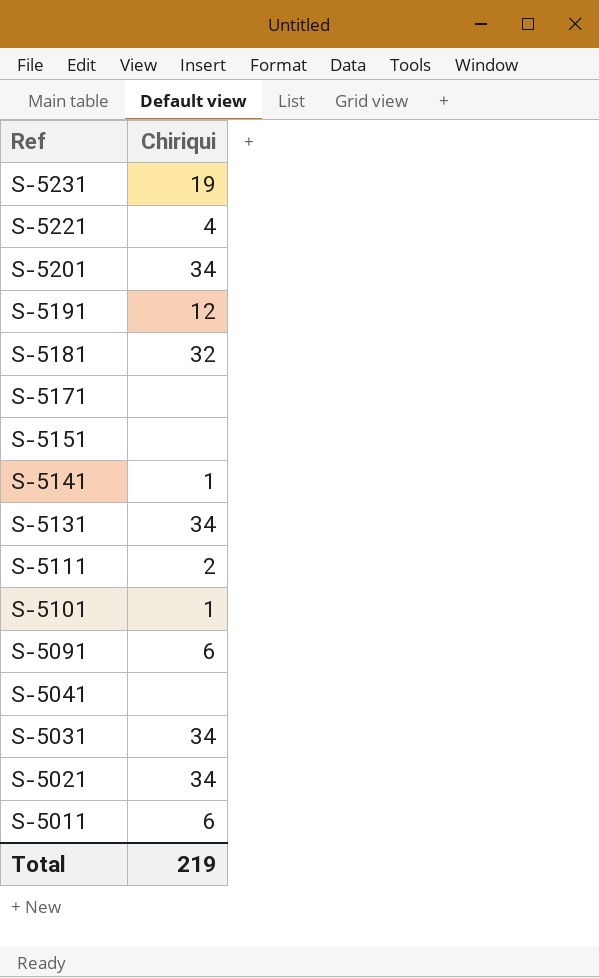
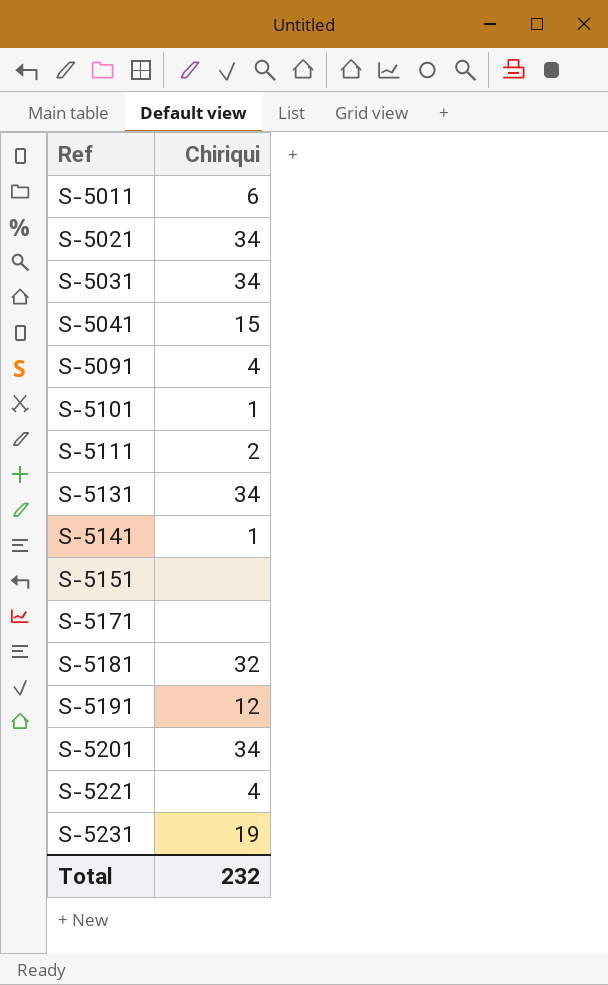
row order: Ref descending -> Ref ascending
S-5041 | Chiriqui: none -> 15
S-5091 | Chiriqui: 6 -> 4
Total | Chiriqui: 219 -> 232

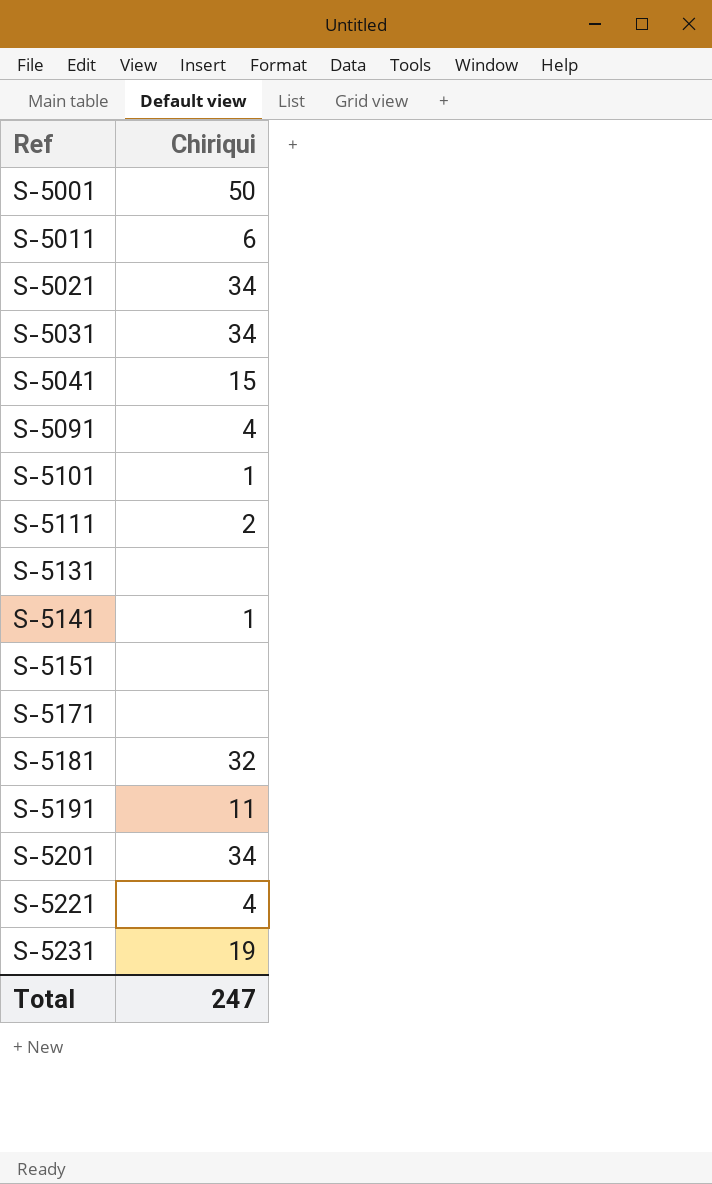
row S-5001: none -> 50
S-5131 | Chiriqui: 34 -> none
S-5191 | Chiriqui: 12 -> 11
Total | Chiriqui: 232 -> 247

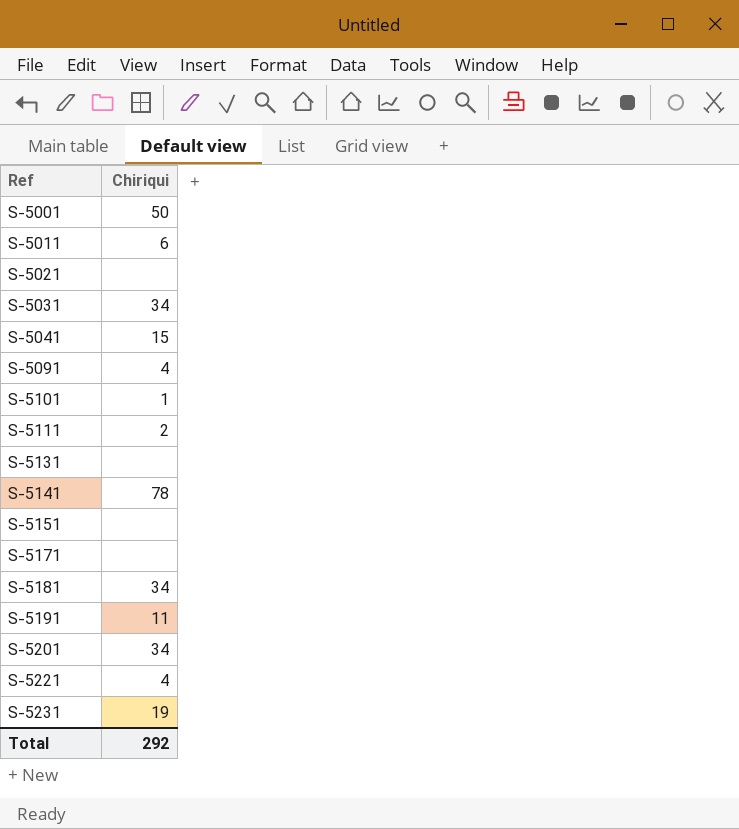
S-5021 | Chiriqui: 34 -> none
S-5141 | Chiriqui: 1 -> 78
S-5181 | Chiriqui: 32 -> 34
Total | Chiriqui: 247 -> 292

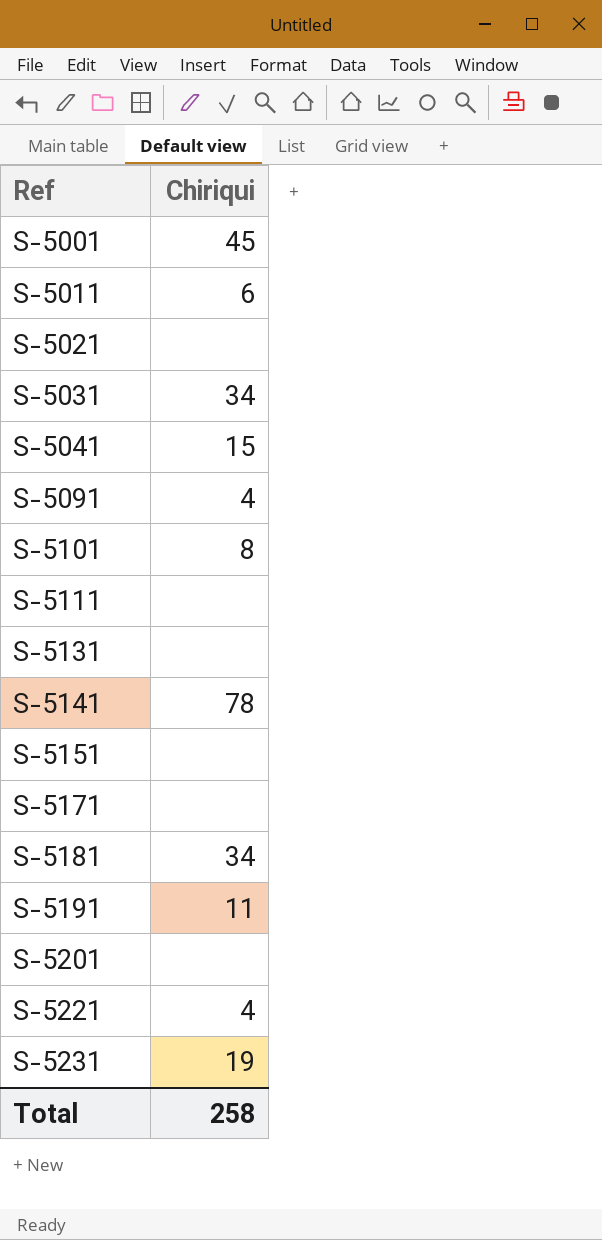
S-5001 | Chiriqui: 50 -> 45
S-5101 | Chiriqui: 1 -> 8
S-5111 | Chiriqui: 2 -> none
S-5201 | Chiriqui: 34 -> none
Total | Chiriqui: 292 -> 258

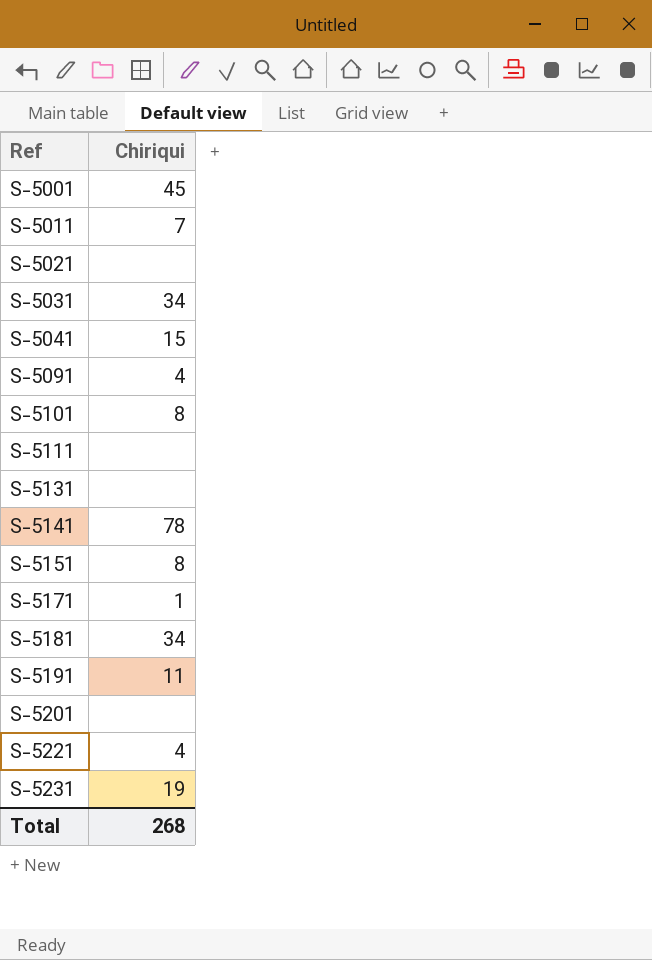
S-5011 | Chiriqui: 6 -> 7
S-5151 | Chiriqui: none -> 8
S-5171 | Chiriqui: none -> 1
Total | Chiriqui: 258 -> 268

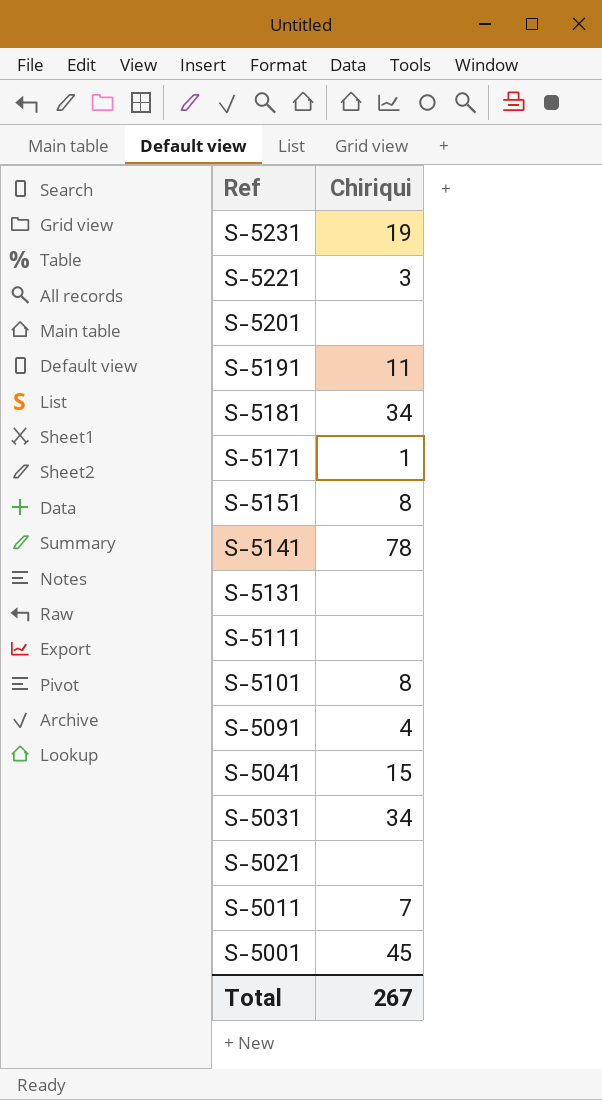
row order: Ref ascending -> Ref descending
S-5221 | Chiriqui: 4 -> 3
Total | Chiriqui: 268 -> 267

